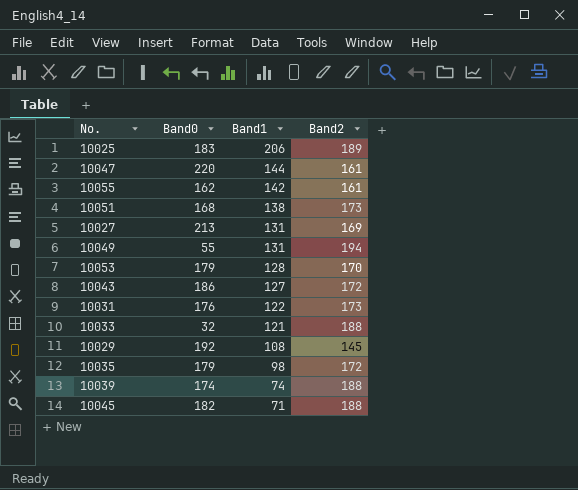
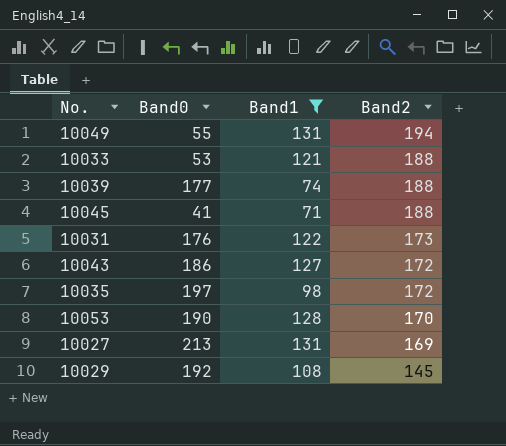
filter: none -> Band1 <= 131
row order: Band1 descending -> Band2 descending
10033 | Band0: 32 -> 53
10039 | Band0: 174 -> 177
10045 | Band0: 182 -> 41
10035 | Band0: 179 -> 197
10053 | Band0: 179 -> 190

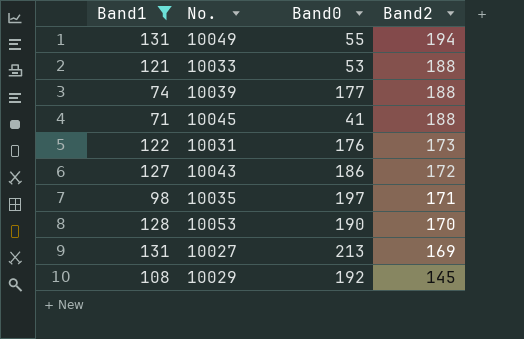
column Band1 | position: 3 -> 1
10035 | Band2: 172 -> 171

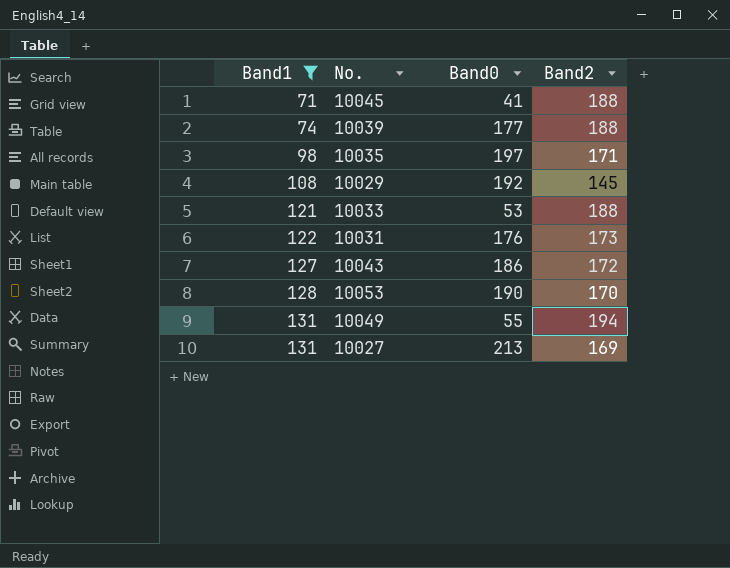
row order: Band2 descending -> Band1 ascending

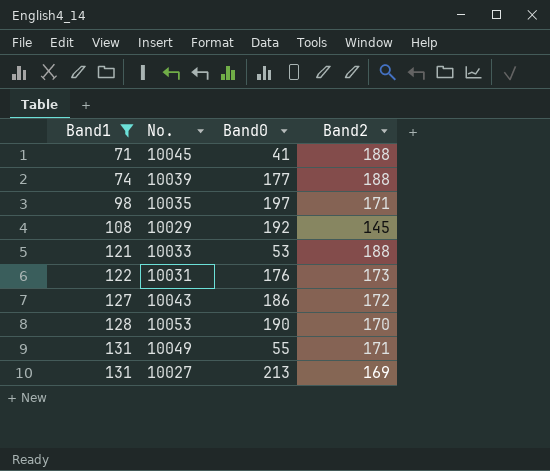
10049 | Band2: 194 -> 171

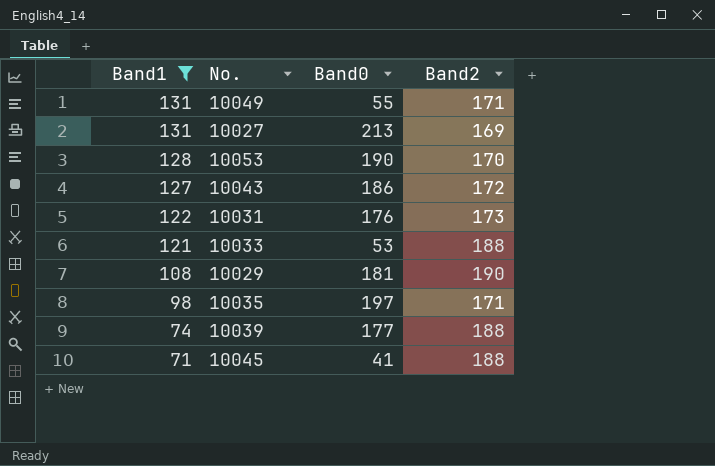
row order: Band1 ascending -> Band1 descending
10029 | Band0: 192 -> 181
10029 | Band2: 145 -> 190

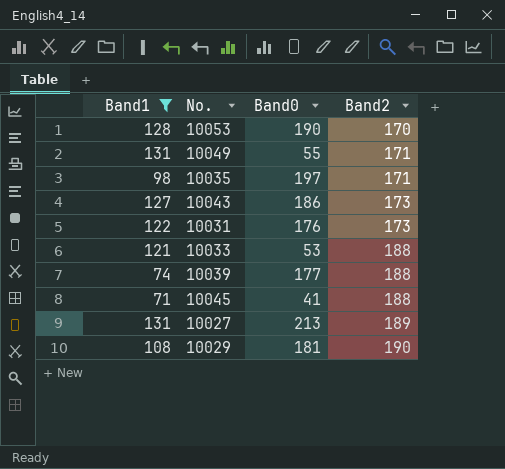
row order: Band1 descending -> Band2 ascending
10043 | Band2: 172 -> 173
10027 | Band2: 169 -> 189

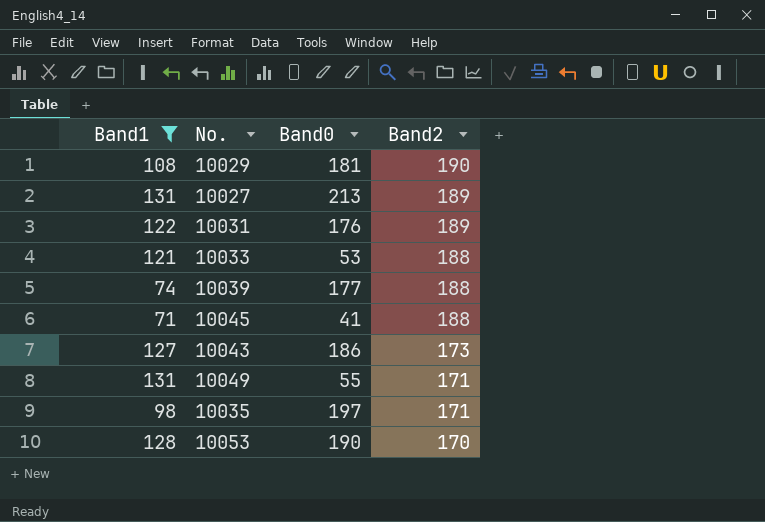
row order: Band2 ascending -> Band2 descending
10031 | Band2: 173 -> 189

